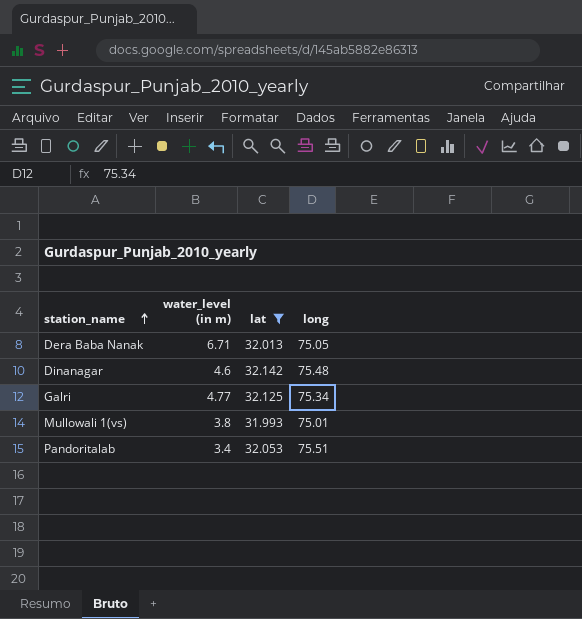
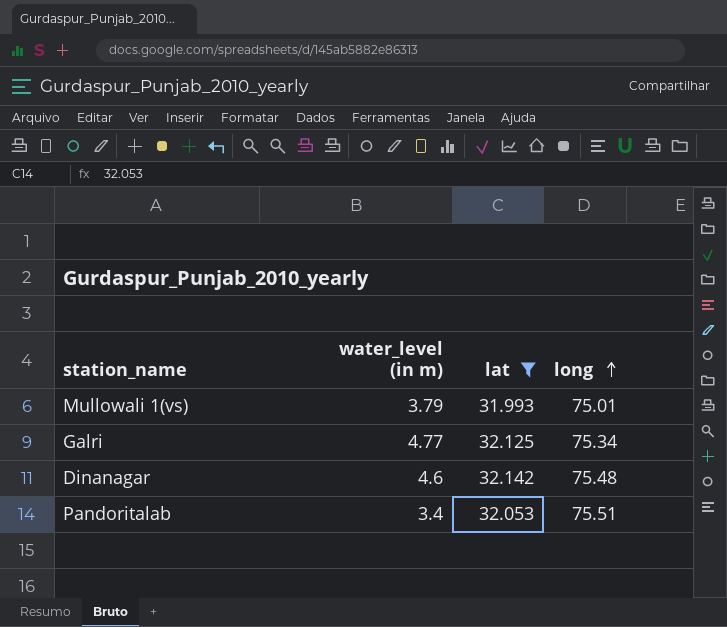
row order: station_name ascending -> long ascending
row Dera Baba Nanak: 6.71 | 32.013 | 75.05 -> none
Mullowali 1(vs) | water_level (in m): 3.8 -> 3.79

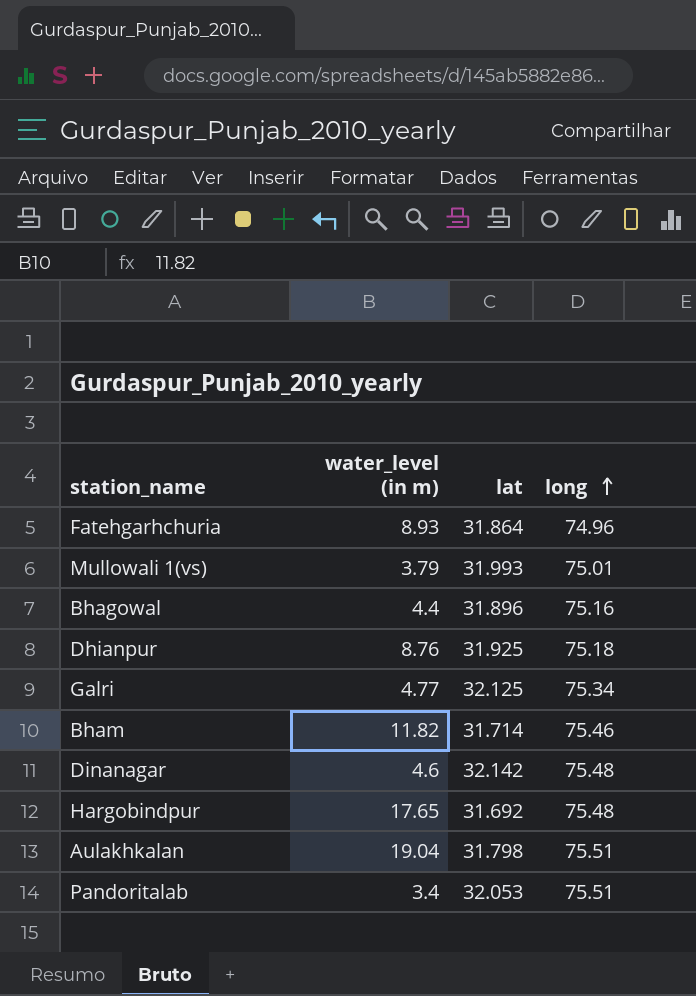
filter: lat >= 31.993 -> none

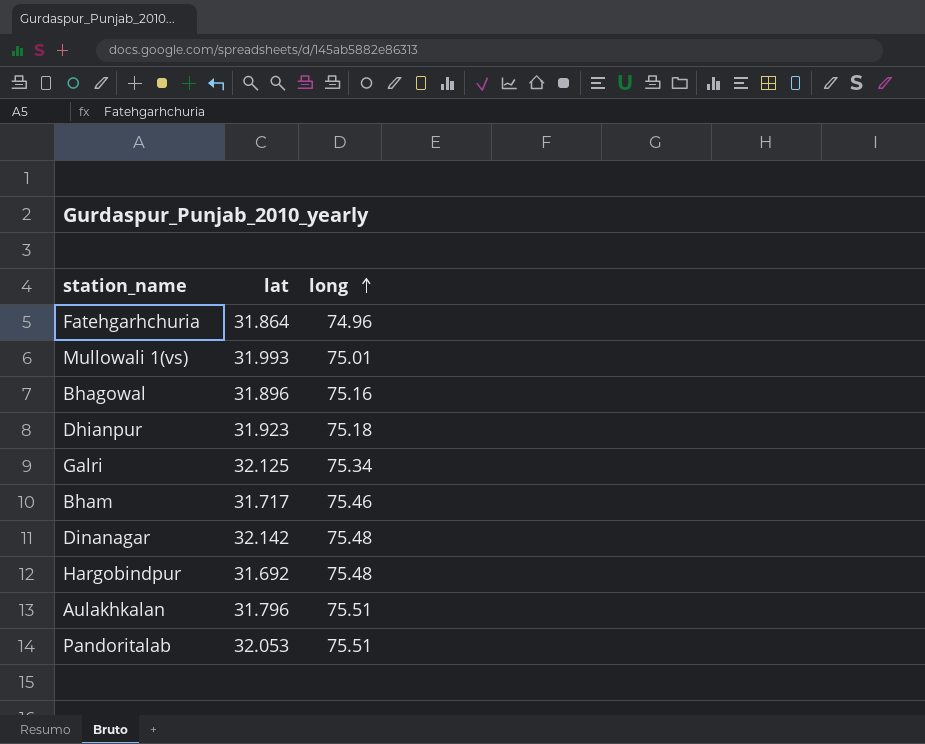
column water_level (in m) | position: 2 -> none
Dhianpur | lat: 31.925 -> 31.923
Bham | lat: 31.714 -> 31.717
Aulakhkalan | lat: 31.798 -> 31.796

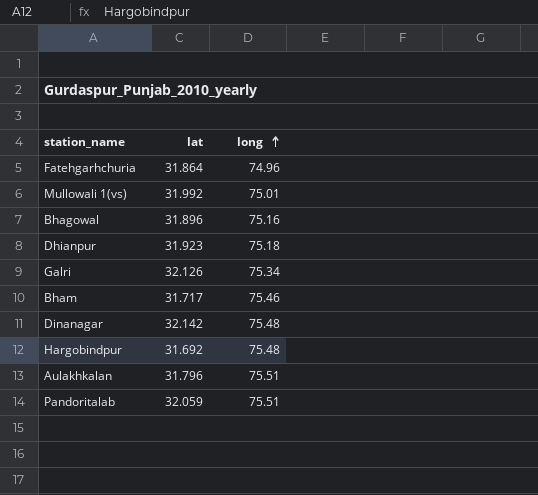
Mullowali 1(vs) | lat: 31.993 -> 31.992
Galri | lat: 32.125 -> 32.126
Pandoritalab | lat: 32.053 -> 32.059

